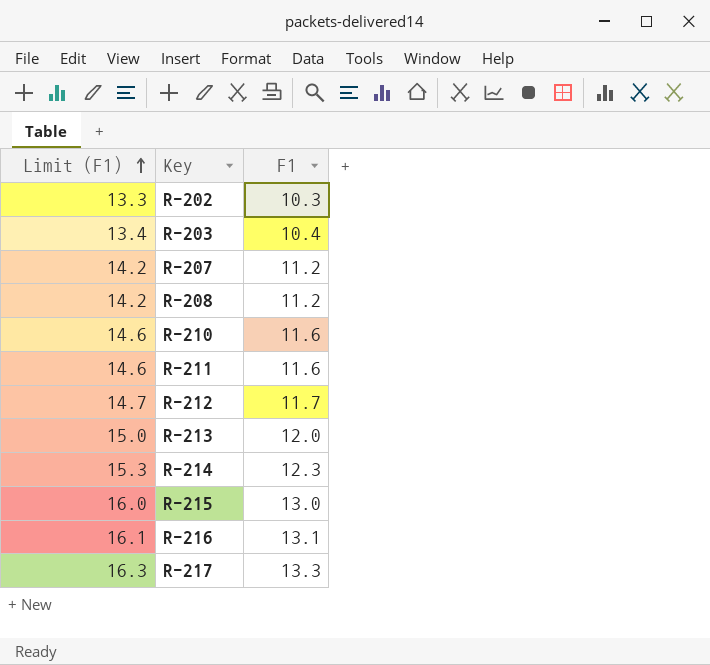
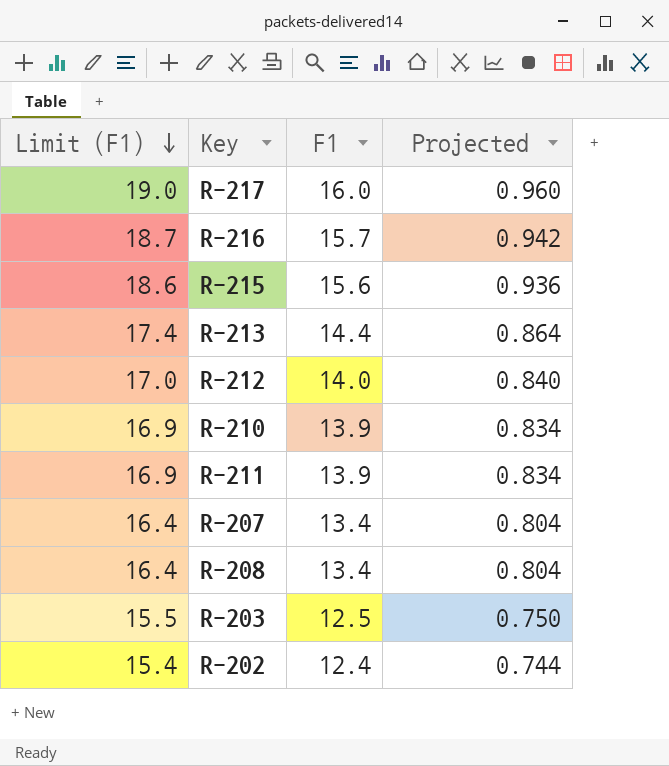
row order: Limit (F1) ascending -> Limit (F1) descending
column Projected | formula: none -> [F1] * 0.06
row R-214: 15.3 | 12.3 -> none
R-217 | Limit (F1): 16.3 -> 19.0
R-217 | F1: 13.3 -> 16.0
R-216 | Limit (F1): 16.1 -> 18.7
R-216 | F1: 13.1 -> 15.7
R-215 | Limit (F1): 16.0 -> 18.6
R-215 | F1: 13.0 -> 15.6
R-213 | Limit (F1): 15.0 -> 17.4
R-213 | F1: 12.0 -> 14.4
R-212 | Limit (F1): 14.7 -> 17.0
R-212 | F1: 11.7 -> 14.0
R-210 | Limit (F1): 14.6 -> 16.9
R-210 | F1: 11.6 -> 13.9
R-211 | Limit (F1): 14.6 -> 16.9
R-211 | F1: 11.6 -> 13.9
R-207 | Limit (F1): 14.2 -> 16.4
R-207 | F1: 11.2 -> 13.4
R-208 | Limit (F1): 14.2 -> 16.4
R-208 | F1: 11.2 -> 13.4
R-203 | Limit (F1): 13.4 -> 15.5
R-203 | F1: 10.4 -> 12.5
R-202 | Limit (F1): 13.3 -> 15.4
R-202 | F1: 10.3 -> 12.4

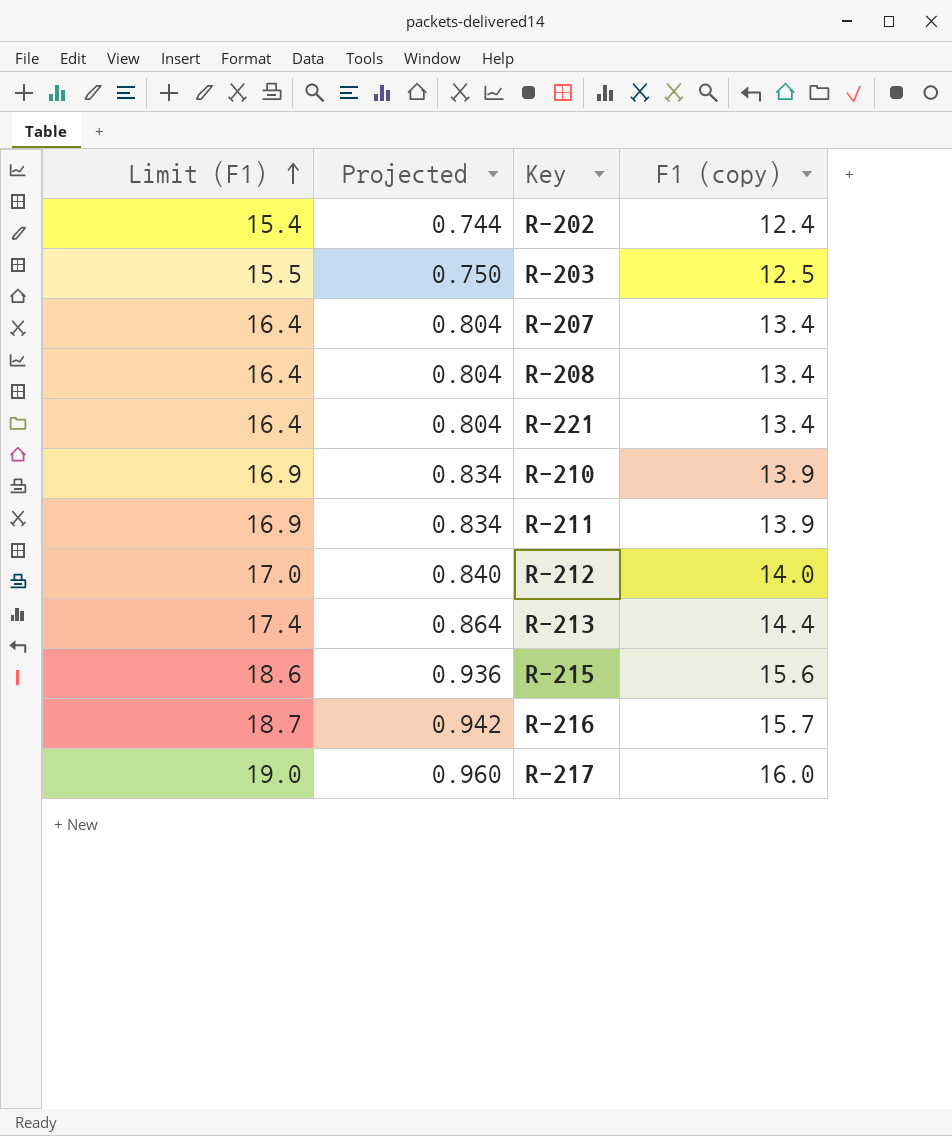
row order: Limit (F1) descending -> Limit (F1) ascending
column Projected | position: 4 -> 2
column name: F1 -> F1 (copy)
row R-221: none -> 16.4 | 0.804 | 13.4

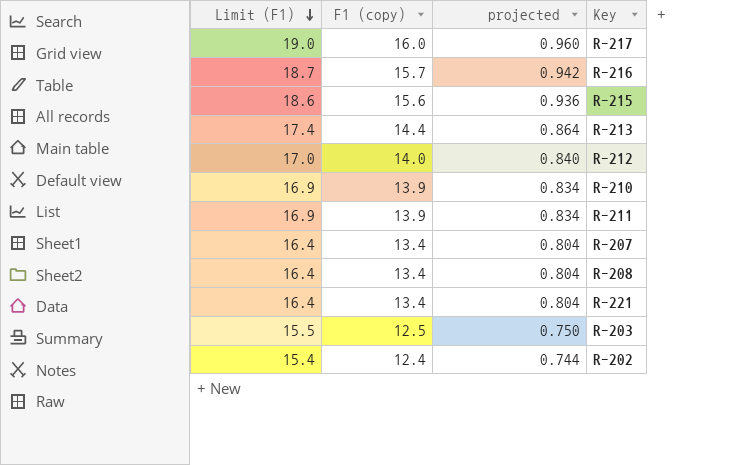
row order: Limit (F1) ascending -> Limit (F1) descending
column F1 (copy) | position: 4 -> 2
column name: Projected -> projected

